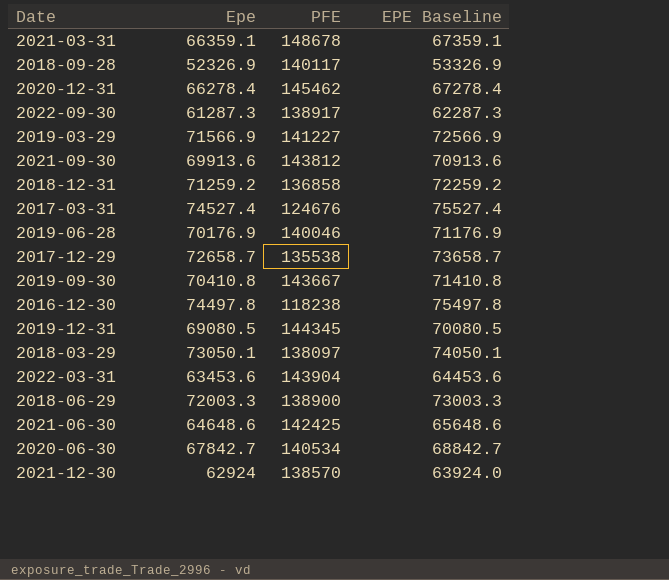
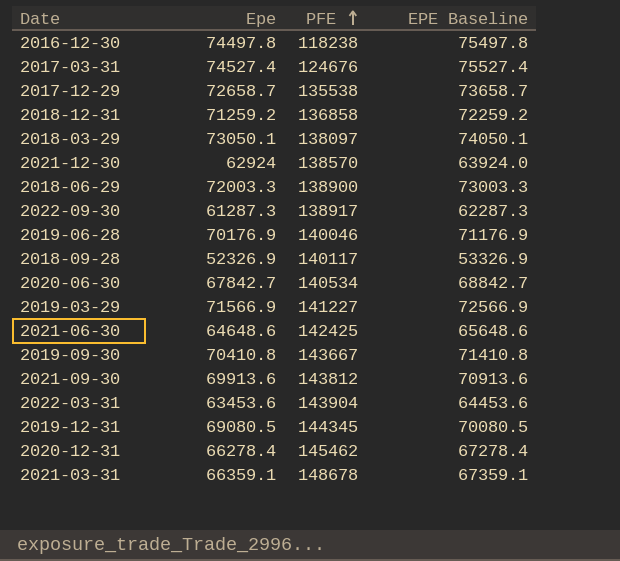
row order: none -> PFE ascending

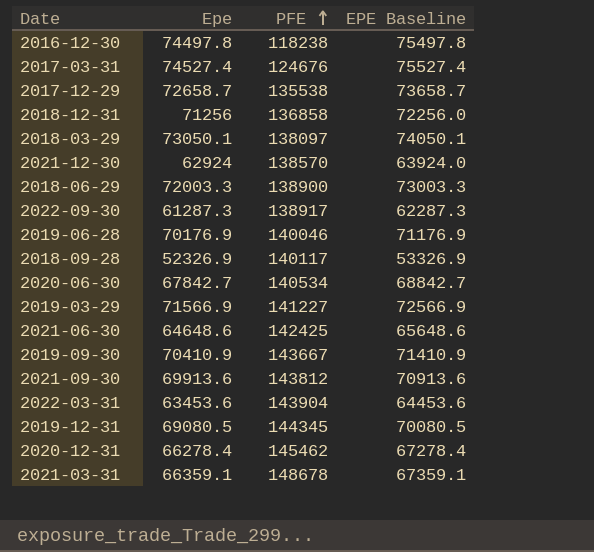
2018-12-31 | Epe: 71259.2 -> 71256
2018-12-31 | EPE Baseline: 72259.2 -> 72256.0
2019-09-30 | Epe: 70410.8 -> 70410.9
2019-09-30 | EPE Baseline: 71410.8 -> 71410.9

